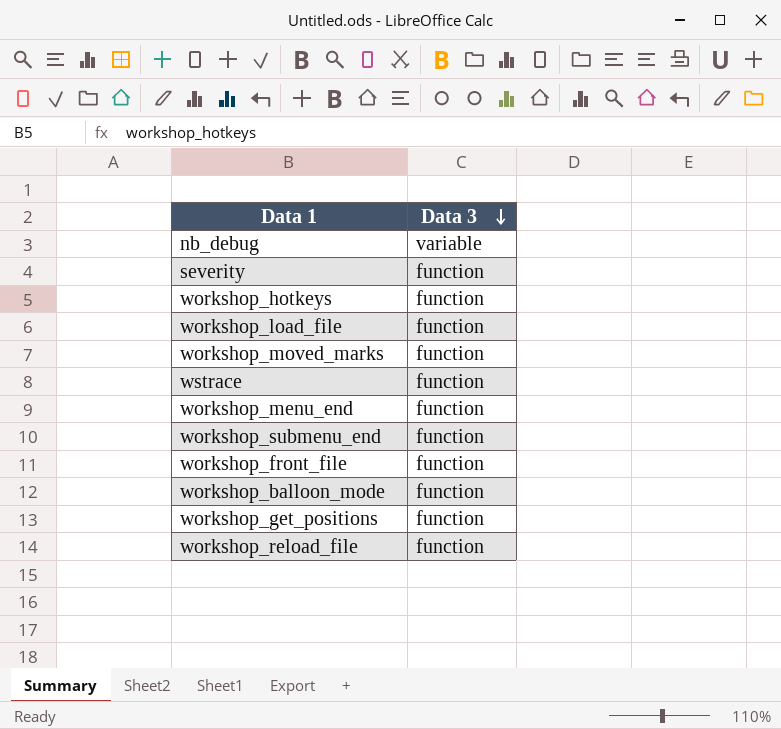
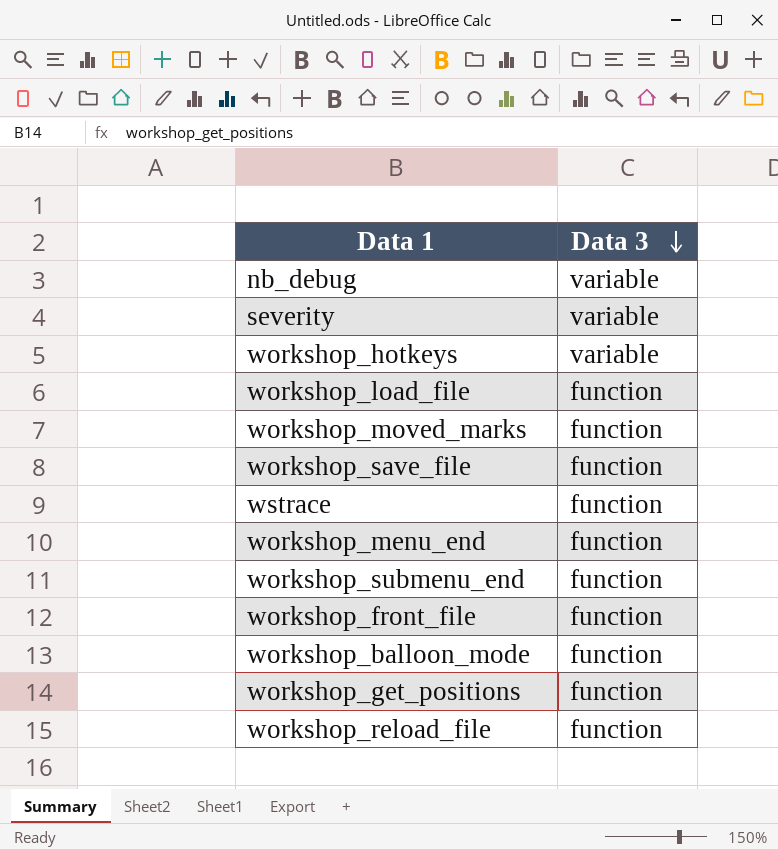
severity | Data 3: function -> variable
workshop_hotkeys | Data 3: function -> variable
row workshop_save_file: none -> function

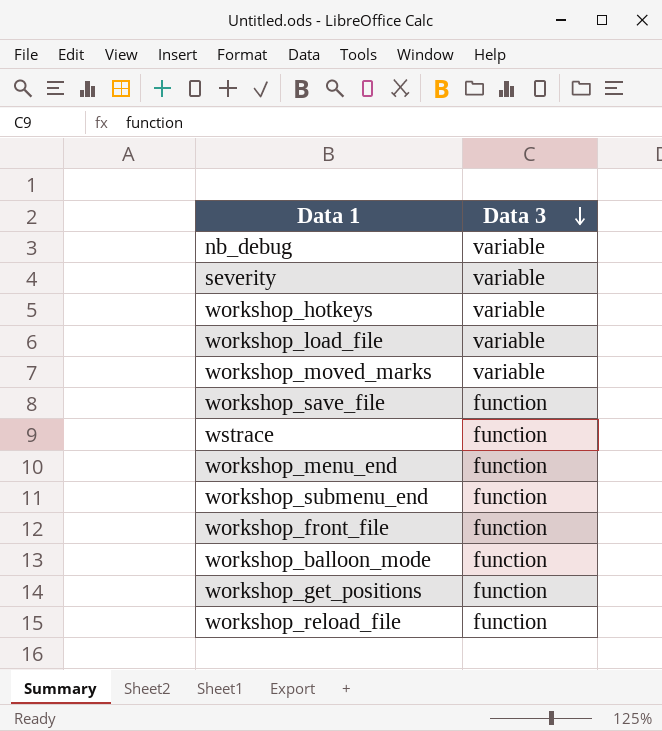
workshop_load_file | Data 3: function -> variable
workshop_moved_marks | Data 3: function -> variable

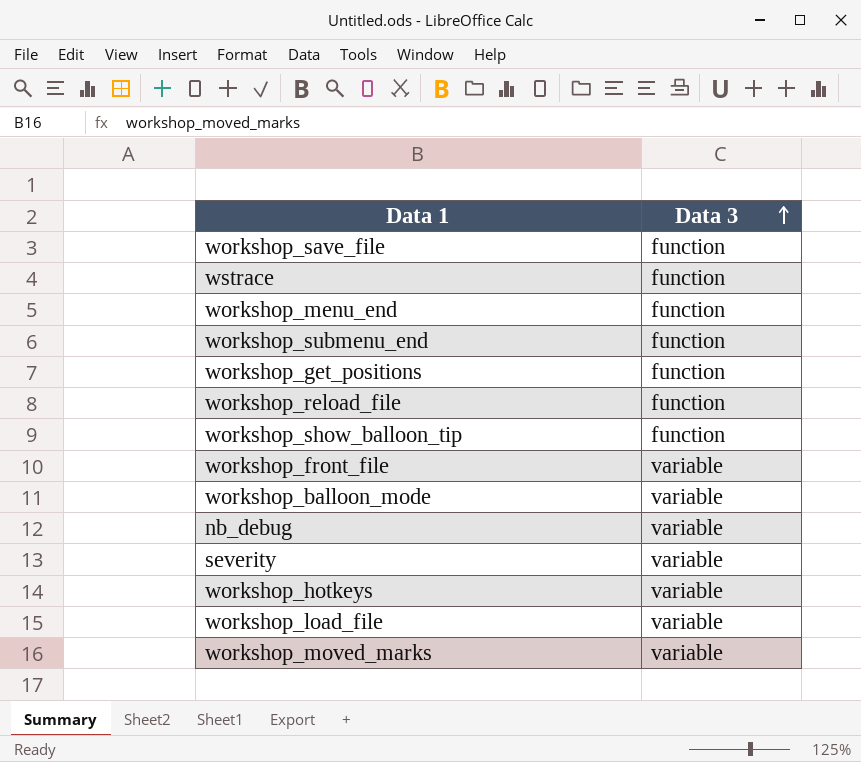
row order: Data 3 descending -> Data 3 ascending
row workshop_show_balloon_tip: none -> function
workshop_front_file | Data 3: function -> variable
workshop_balloon_mode | Data 3: function -> variable

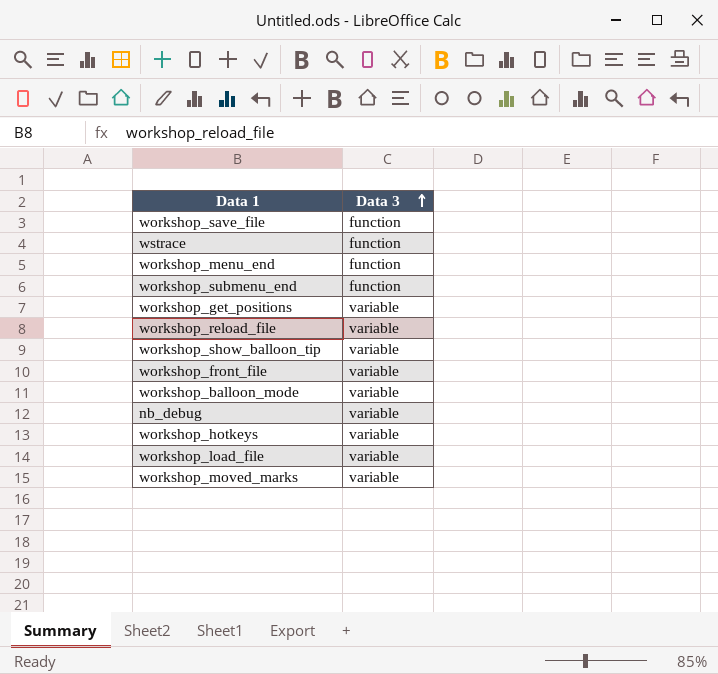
row severity: variable -> none
workshop_get_positions | Data 3: function -> variable
workshop_reload_file | Data 3: function -> variable
workshop_show_balloon_tip | Data 3: function -> variable

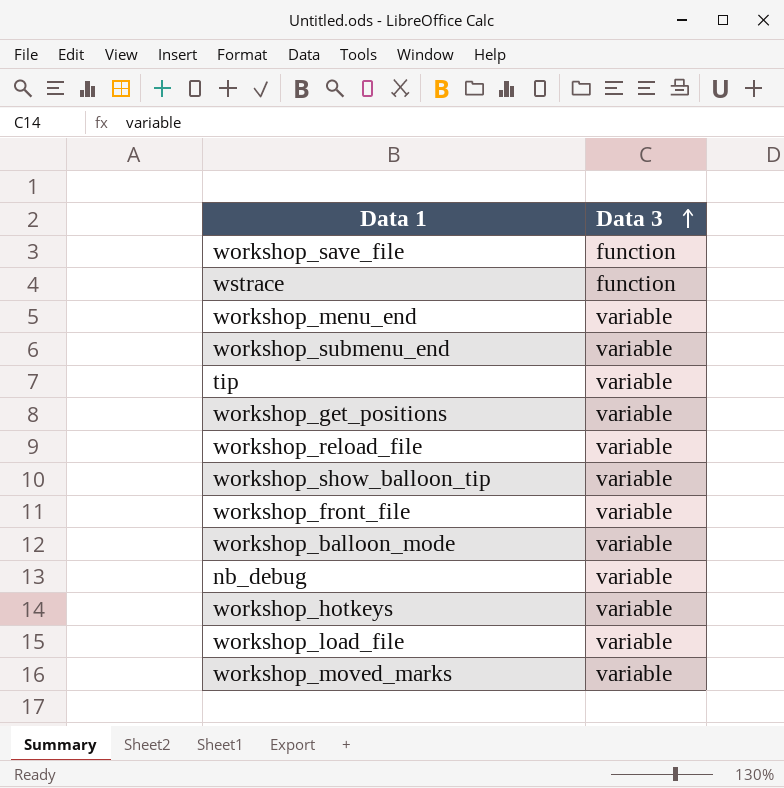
workshop_menu_end | Data 3: function -> variable
workshop_submenu_end | Data 3: function -> variable
row tip: none -> variable

